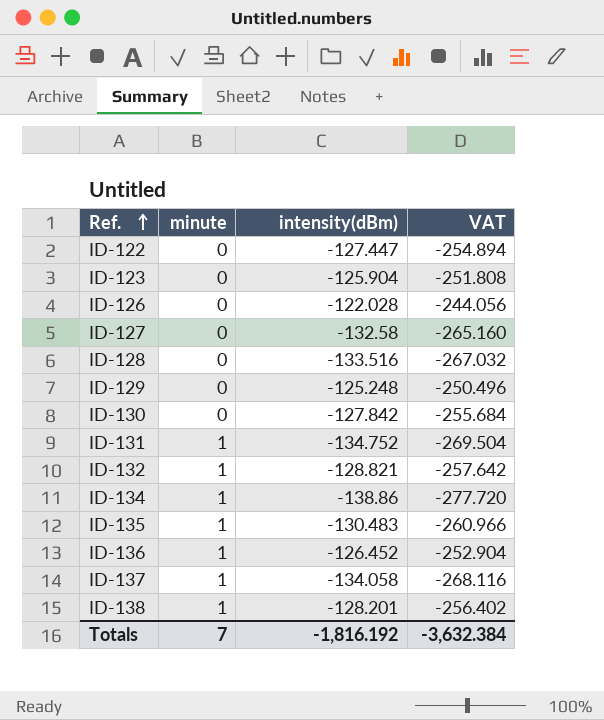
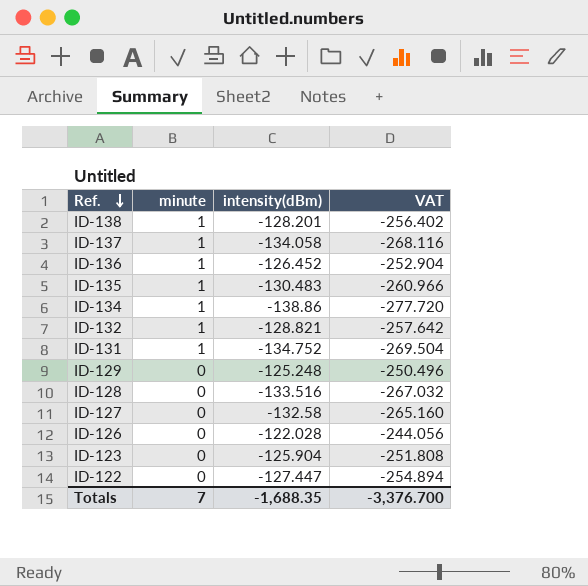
row order: Ref. ascending -> Ref. descending
row ID-130: 0 | -127.842 | -255.684 -> none
Totals | intensity(dBm): -1,816.192 -> -1,688.35
Totals | VAT: -3,632.384 -> -3,376.700

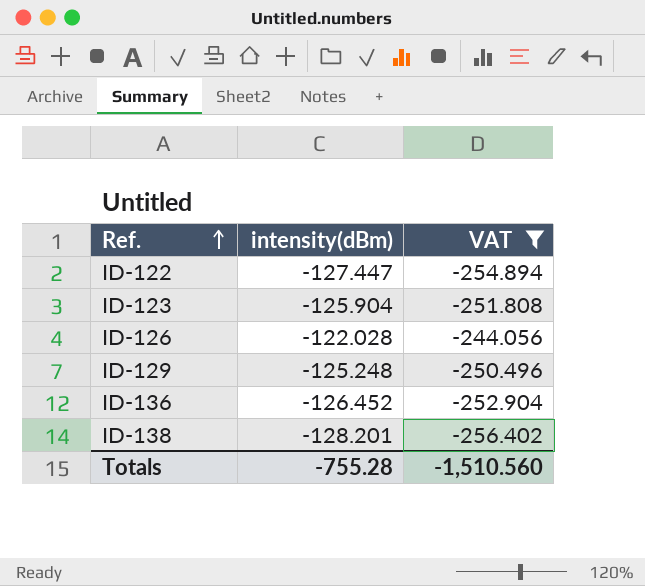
filter: none -> VAT >= -256.402
row order: Ref. descending -> Ref. ascending
column minute | position: 2 -> none
Totals | intensity(dBm): -1,688.35 -> -755.28
Totals | VAT: -3,376.700 -> -1,510.560

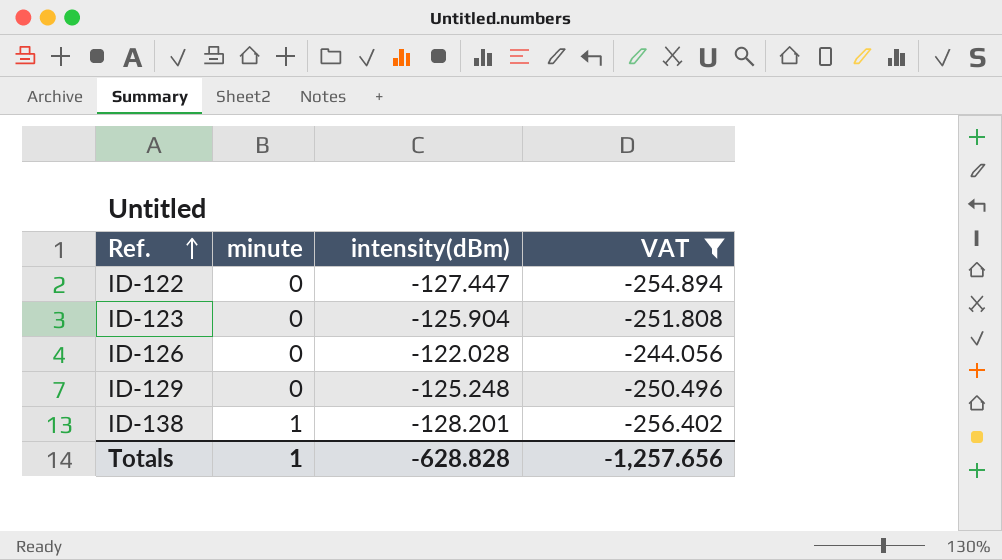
column minute | position: none -> 2
row ID-136: -126.452 | -252.904 -> none
Totals | intensity(dBm): -755.28 -> -628.828
Totals | VAT: -1,510.560 -> -1,257.656

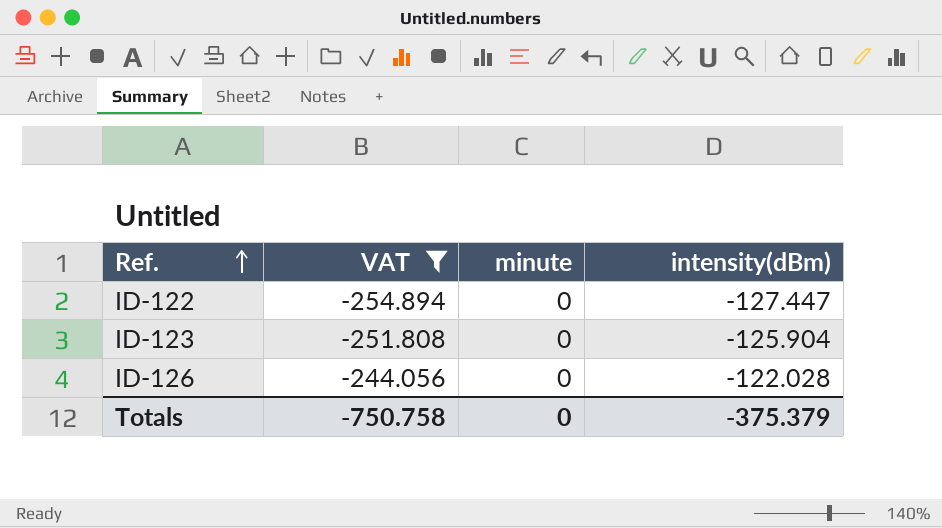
column VAT | position: 4 -> 2
row ID-129: 0 | -125.248 | -250.496 -> none
row ID-138: 1 | -128.201 | -256.402 -> none
Totals | VAT: -1,257.656 -> -750.758
Totals | minute: 1 -> 0
Totals | intensity(dBm): -628.828 -> -375.379

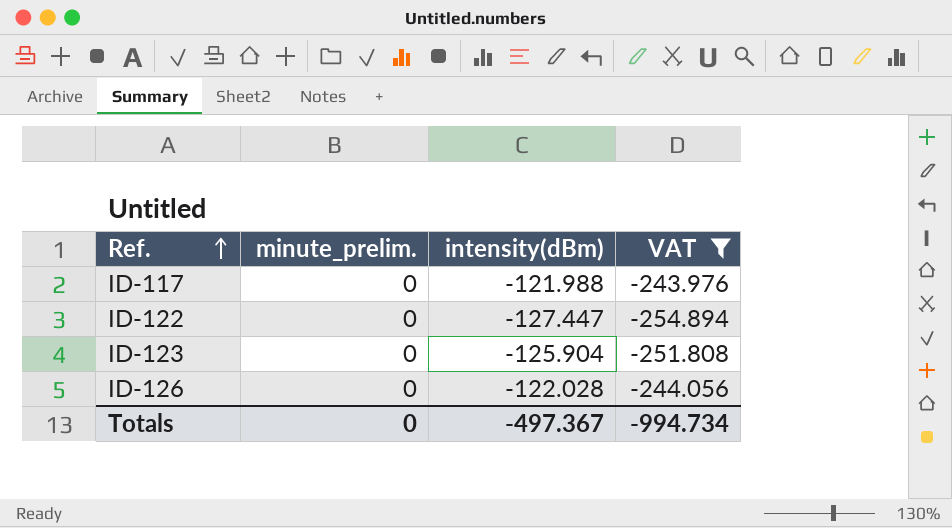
column name: minute -> minute_prelim.
column VAT | position: 2 -> 4
row ID-117: none -> 0 | -121.988 | -243.976
Totals | intensity(dBm): -375.379 -> -497.367
Totals | VAT: -750.758 -> -994.734

